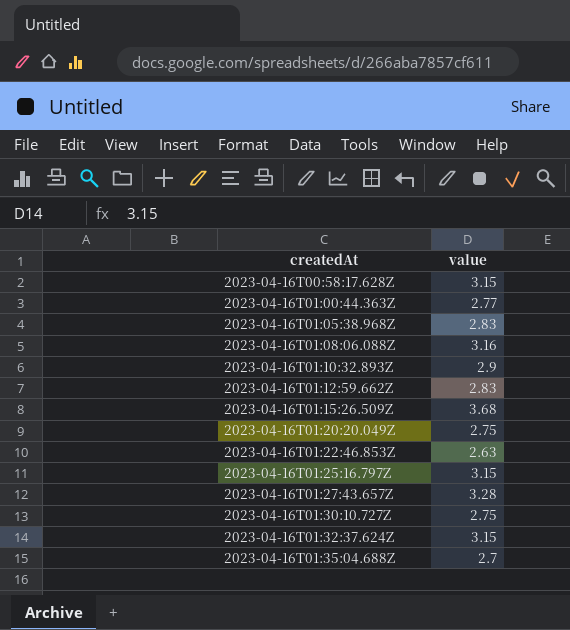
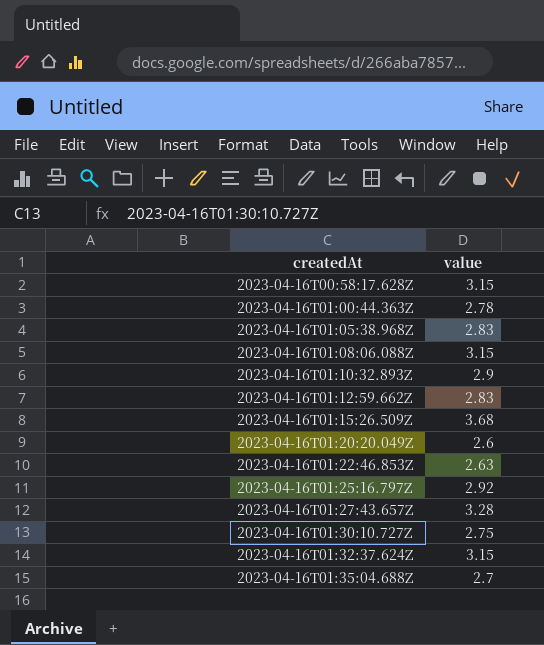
2023-04-16T01:00:44.363Z | value: 2.77 -> 2.78
2023-04-16T01:08:06.088Z | value: 3.16 -> 3.15
2023-04-16T01:20:20.049Z | value: 2.75 -> 2.6
2023-04-16T01:25:16.797Z | value: 3.15 -> 2.92

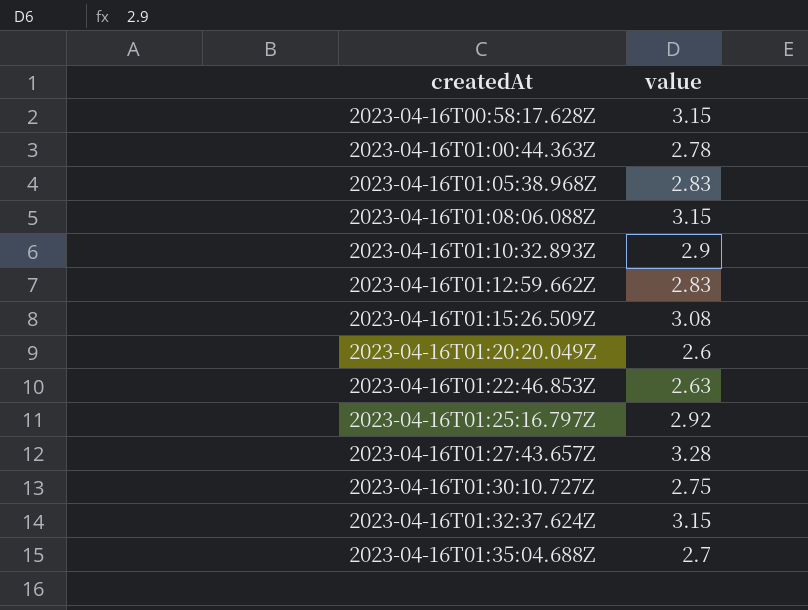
2023-04-16T01:15:26.509Z | value: 3.68 -> 3.08

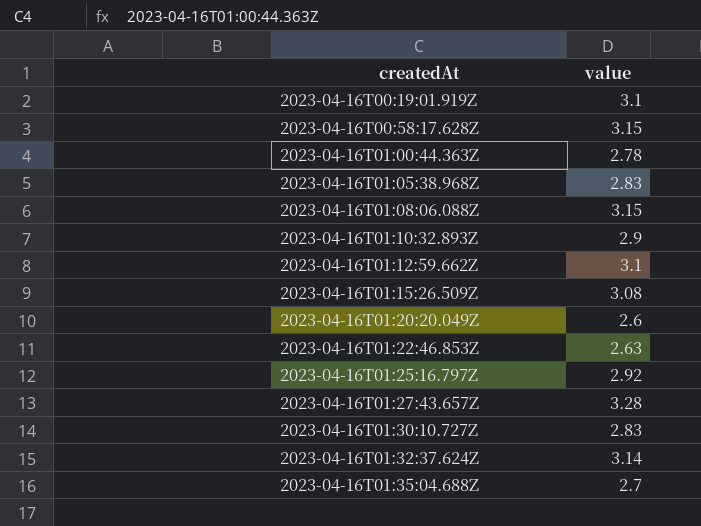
row 2023-04-16T00:19:01.919Z: none -> 3.1
2023-04-16T01:12:59.662Z | value: 2.83 -> 3.1
2023-04-16T01:30:10.727Z | value: 2.75 -> 2.83
2023-04-16T01:32:37.624Z | value: 3.15 -> 3.14

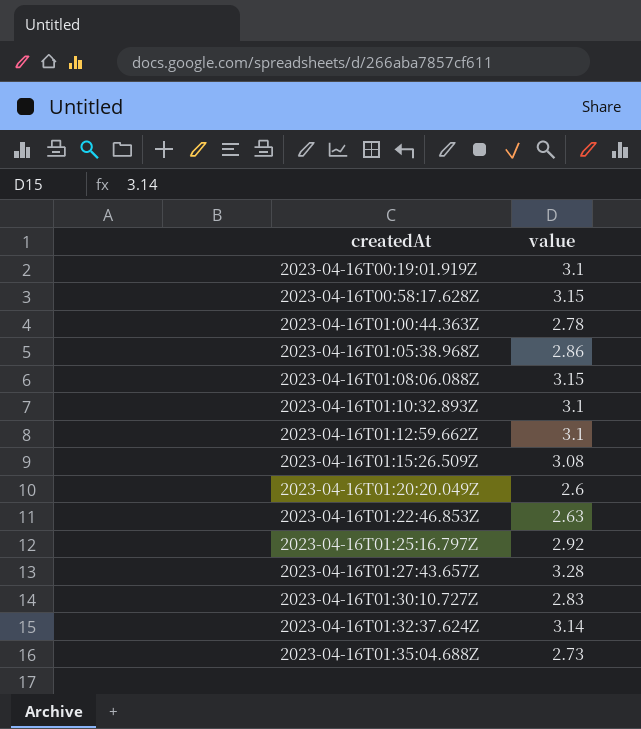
2023-04-16T01:05:38.968Z | value: 2.83 -> 2.86
2023-04-16T01:10:32.893Z | value: 2.9 -> 3.1
2023-04-16T01:35:04.688Z | value: 2.7 -> 2.73

